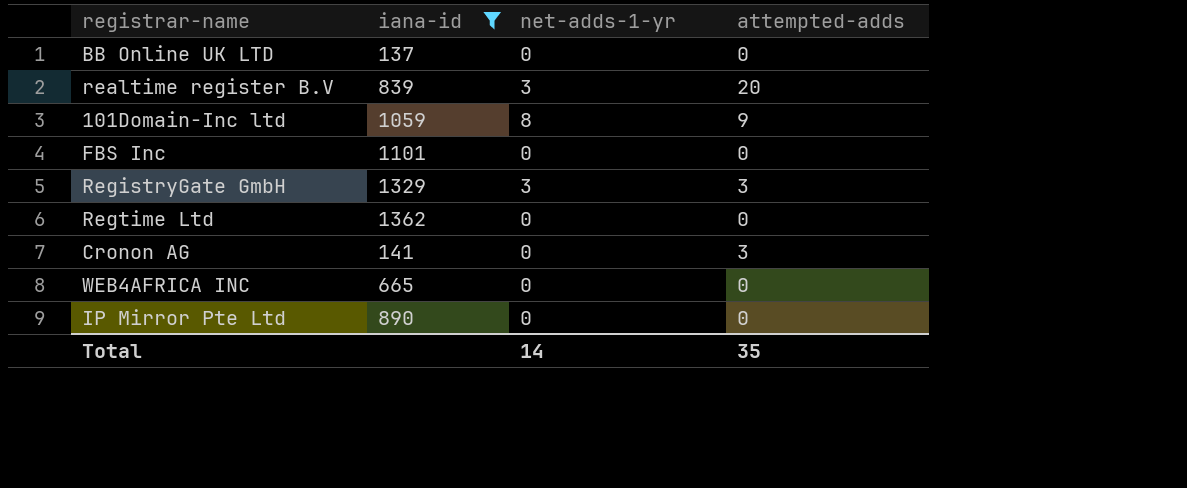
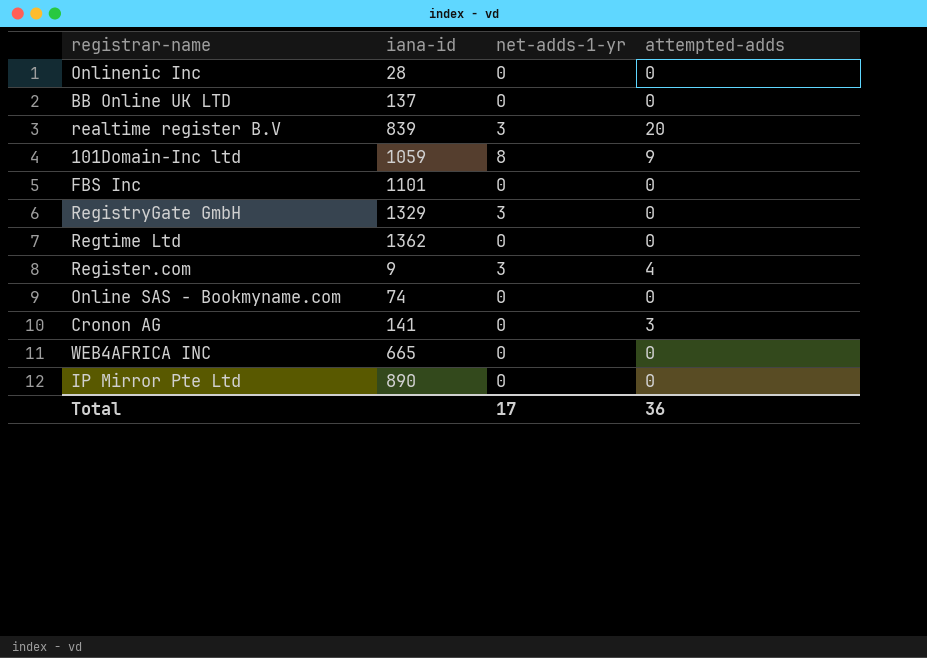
filter: iana-id >= 137 -> none
RegistryGate GmbH | attempted-adds: 3 -> 0
Total | net-adds-1-yr: 14 -> 17
Total | attempted-adds: 35 -> 36

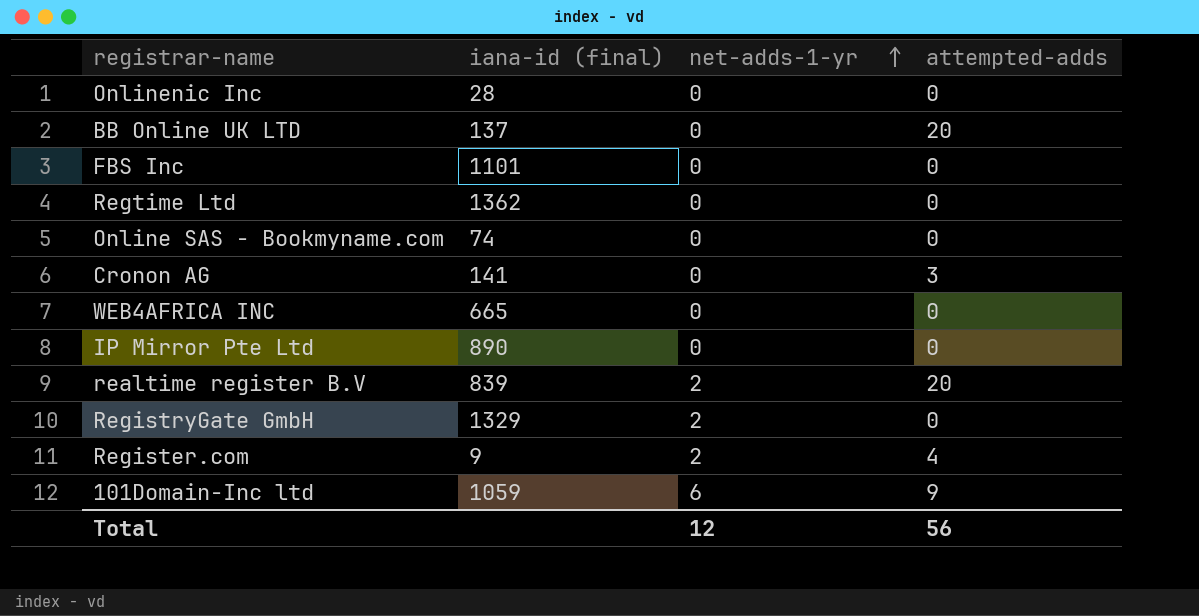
row order: none -> net-adds-1-yr ascending
column name: iana-id -> iana-id (final)
BB Online UK LTD | attempted-adds: 0 -> 20
realtime register B.V | net-adds-1-yr: 3 -> 2
RegistryGate GmbH | net-adds-1-yr: 3 -> 2
Register.com | net-adds-1-yr: 3 -> 2
101Domain-Inc ltd | net-adds-1-yr: 8 -> 6
Total | net-adds-1-yr: 17 -> 12
Total | attempted-adds: 36 -> 56

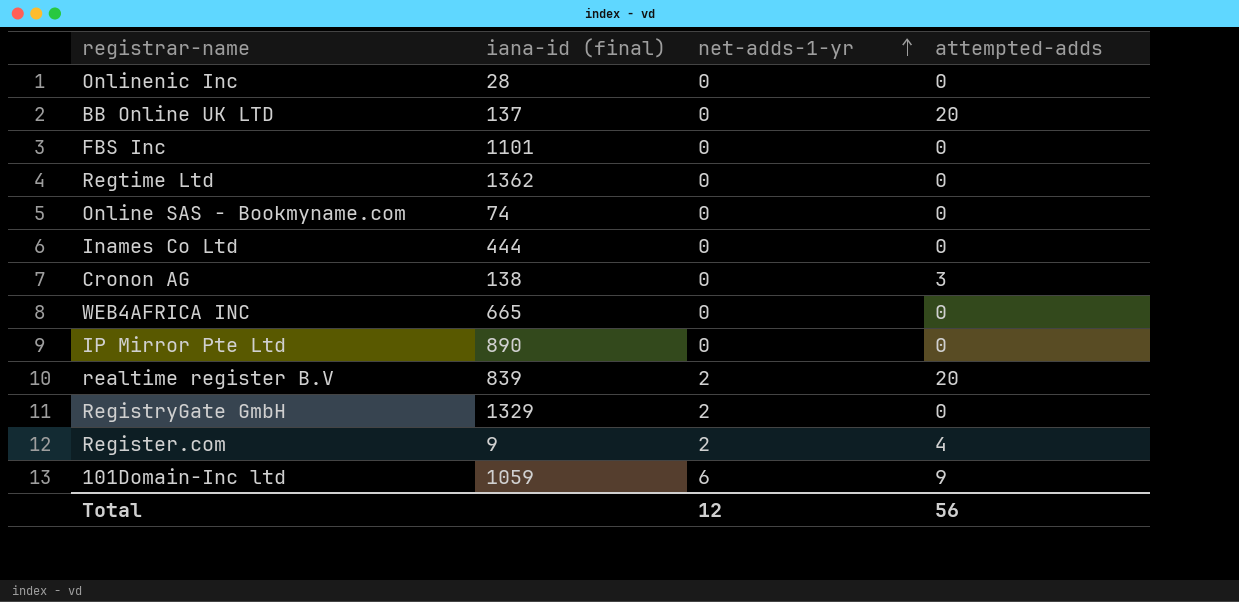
row Inames Co Ltd: none -> 444 | 0 | 0
Cronon AG | iana-id (final): 141 -> 138

